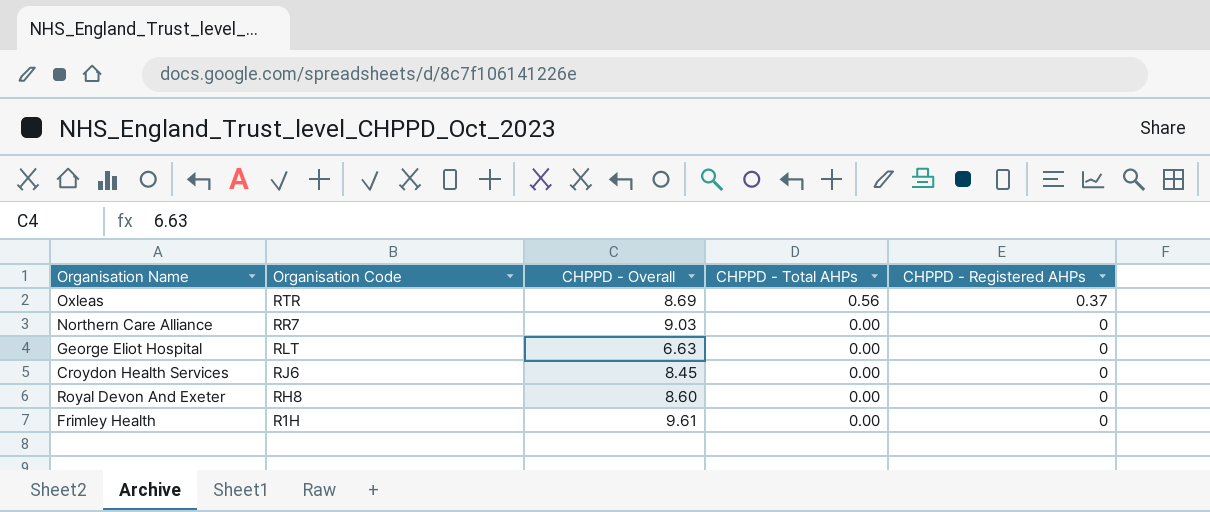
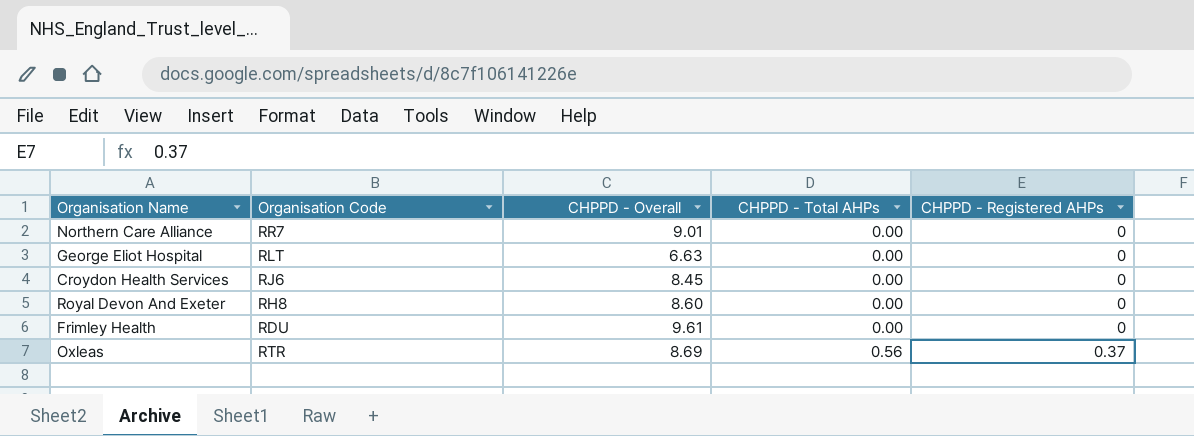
row order: Organisation Code descending -> CHPPD - Total AHPs ascending
Northern Care Alliance | CHPPD - Overall: 9.03 -> 9.01
Frimley Health | Organisation Code: R1H -> RDU

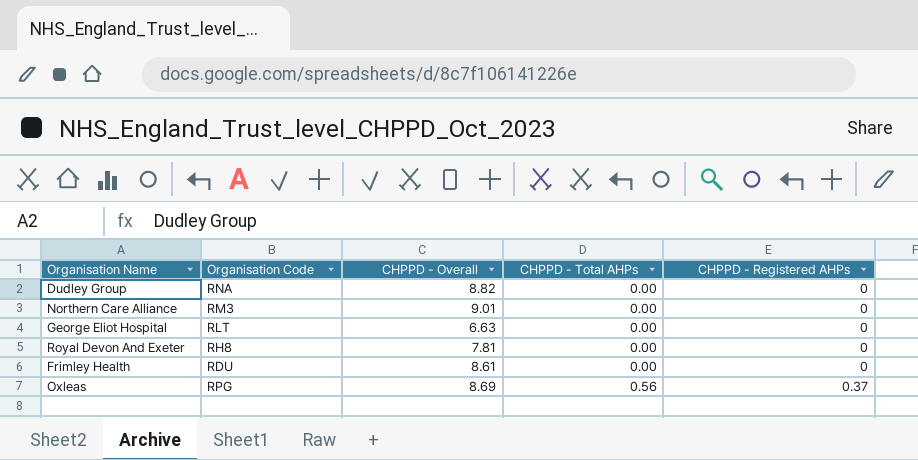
row Croydon Health Services: RJ6 | 8.45 | 0.00 | 0 -> none
row Dudley Group: none -> RNA | 8.82 | 0.00 | 0
Northern Care Alliance | Organisation Code: RR7 -> RM3
Royal Devon And Exeter | CHPPD - Overall: 8.60 -> 7.81
Frimley Health | CHPPD - Overall: 9.61 -> 8.61
Oxleas | Organisation Code: RTR -> RPG

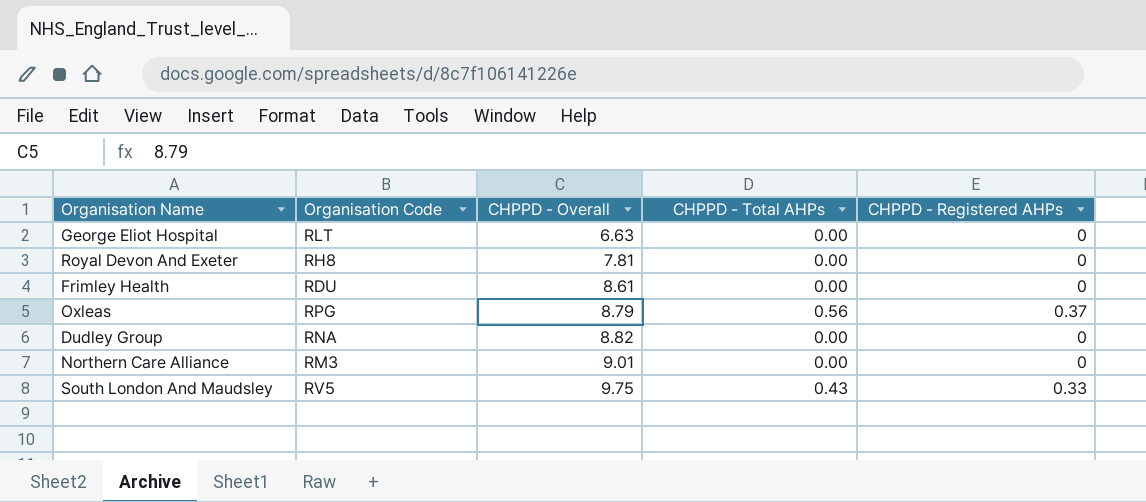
row order: CHPPD - Total AHPs ascending -> CHPPD - Overall ascending
Oxleas | CHPPD - Overall: 8.69 -> 8.79
row South London And Maudsley: none -> RV5 | 9.75 | 0.43 | 0.33

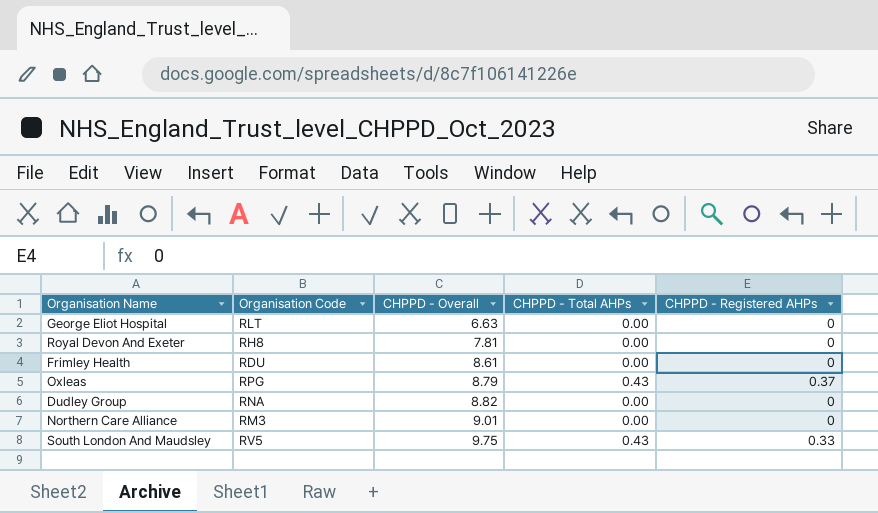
Oxleas | CHPPD - Total AHPs: 0.56 -> 0.43

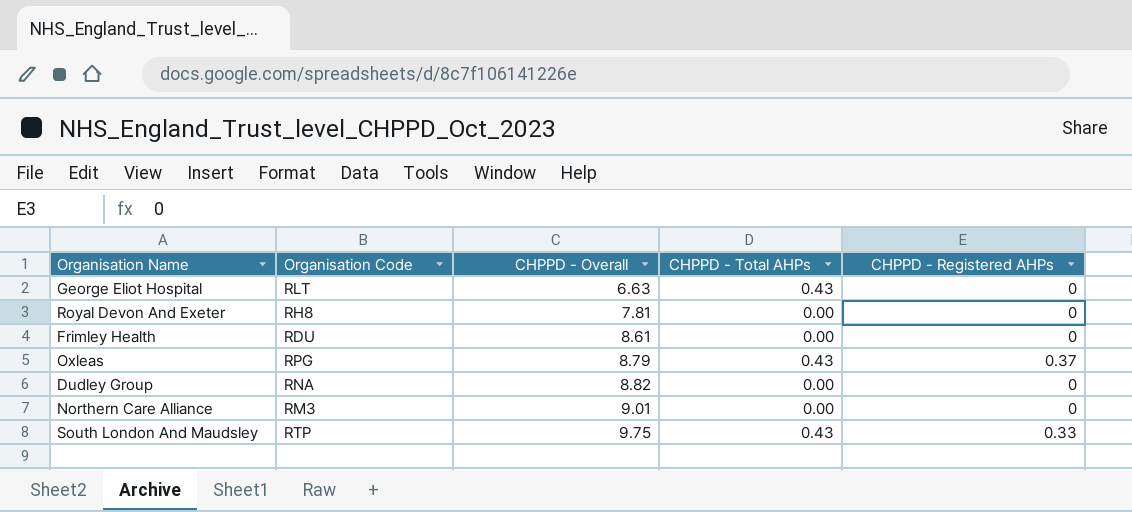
George Eliot Hospital | CHPPD - Total AHPs: 0.00 -> 0.43
South London And Maudsley | Organisation Code: RV5 -> RTP

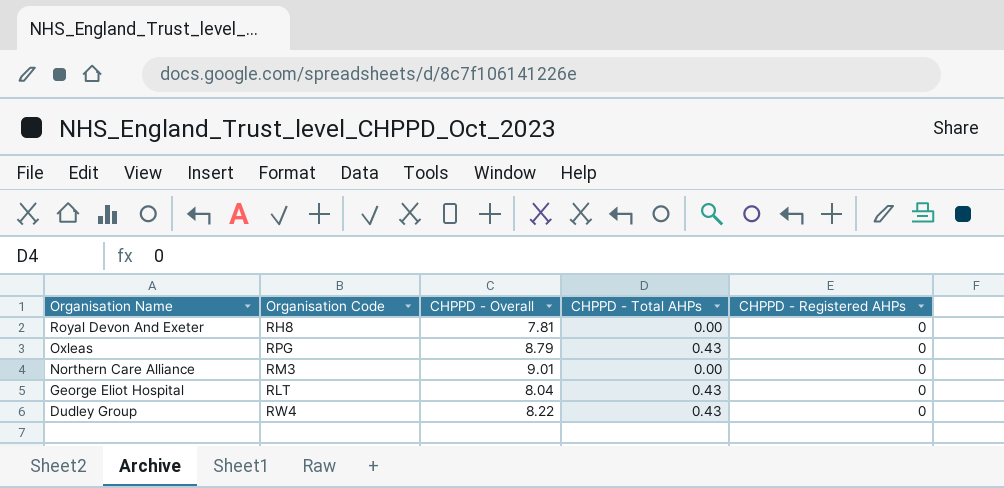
row order: CHPPD - Overall ascending -> Organisation Name descending
row Frimley Health: RDU | 8.61 | 0.00 | 0 -> none
row South London And Maudsley: RTP | 9.75 | 0.43 | 0.33 -> none
Oxleas | CHPPD - Registered AHPs: 0.37 -> 0
George Eliot Hospital | CHPPD - Overall: 6.63 -> 8.04
Dudley Group | Organisation Code: RNA -> RW4
Dudley Group | CHPPD - Overall: 8.82 -> 8.22
Dudley Group | CHPPD - Total AHPs: 0.00 -> 0.43

